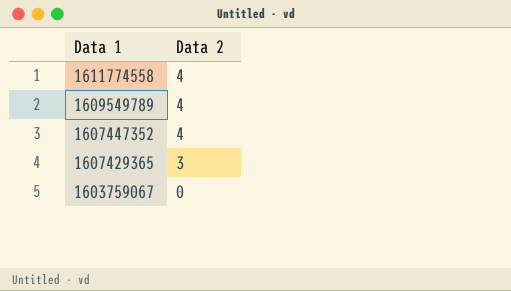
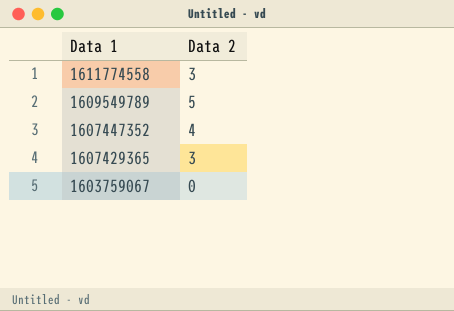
1611774558 | Data 2: 4 -> 3
1609549789 | Data 2: 4 -> 5

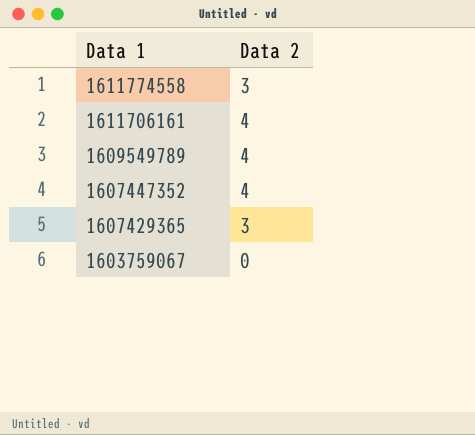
row 1611706161: none -> 4
1609549789 | Data 2: 5 -> 4

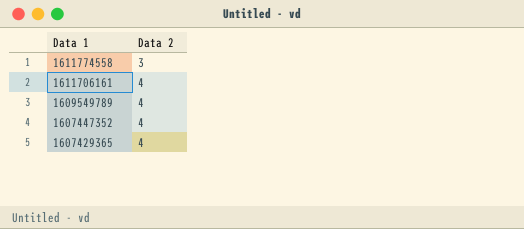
row 1603759067: 0 -> none
1607429365 | Data 2: 3 -> 4

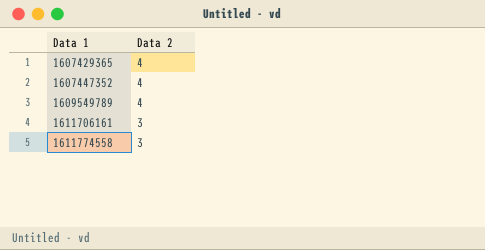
row order: Data 1 descending -> Data 1 ascending
1611706161 | Data 2: 4 -> 3

